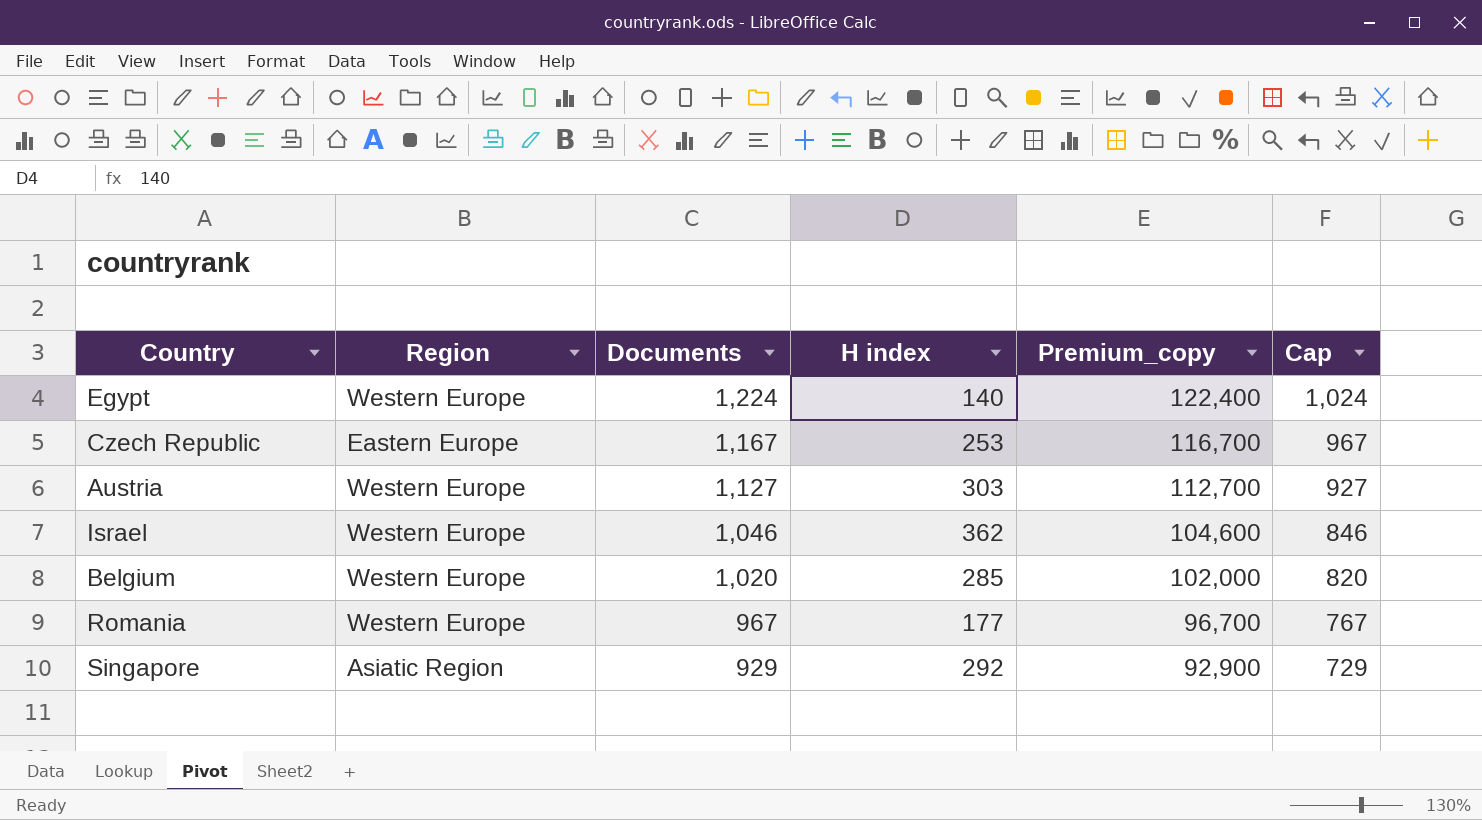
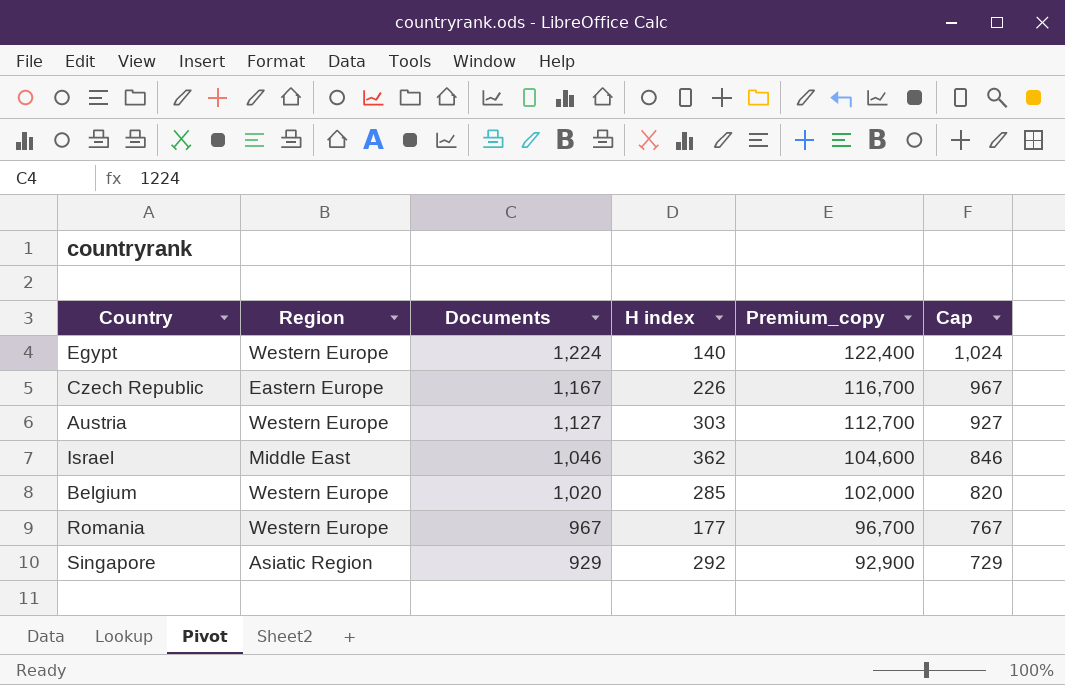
Czech Republic | H index: 253 -> 226
Israel | Region: Western Europe -> Middle East

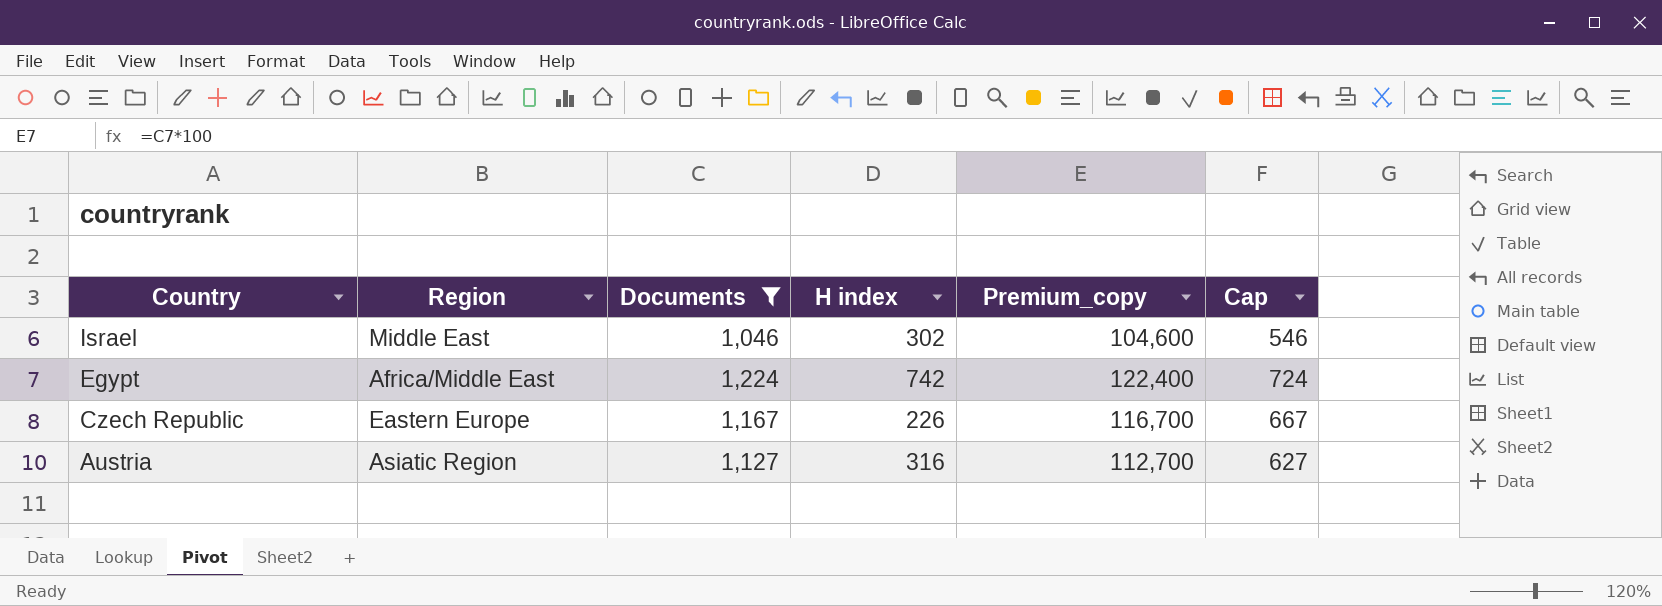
filter: none -> Documents >= 1,046
row order: Documents descending -> Country descending
column Cap | formula: [Documents] - 200 -> [Documents] - 500
Israel | H index: 362 -> 302
Egypt | Region: Western Europe -> Africa/Middle East
Egypt | H index: 140 -> 742
Austria | Region: Western Europe -> Asiatic Region
Austria | H index: 303 -> 316

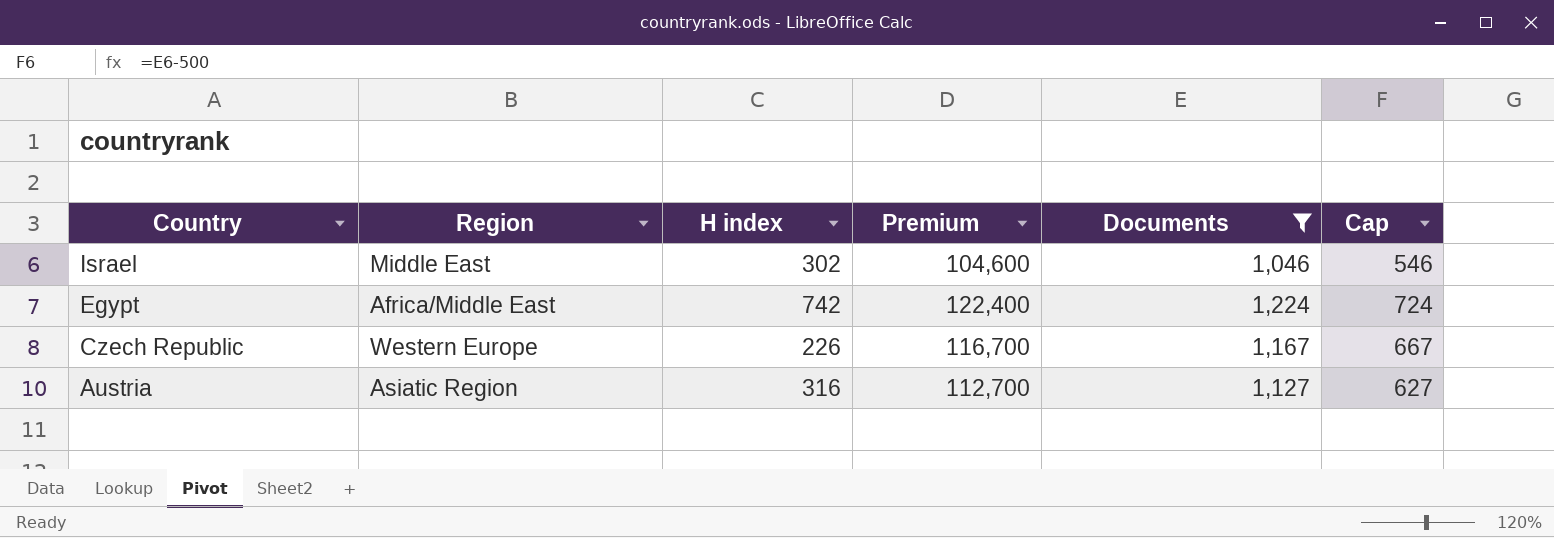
column name: Premium_copy -> Premium
column Documents | position: 3 -> 5
Czech Republic | Region: Eastern Europe -> Western Europe

